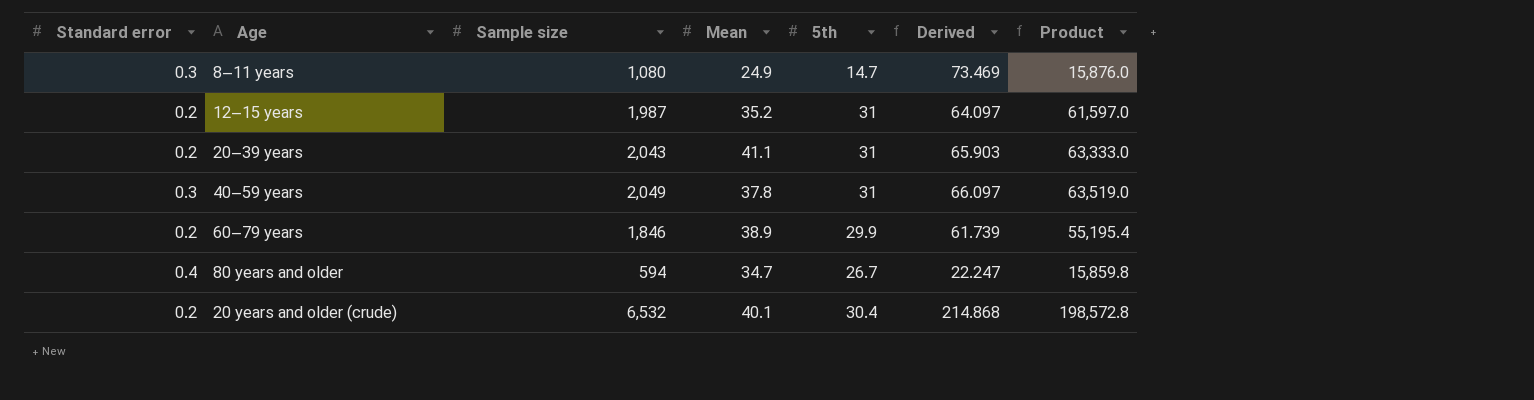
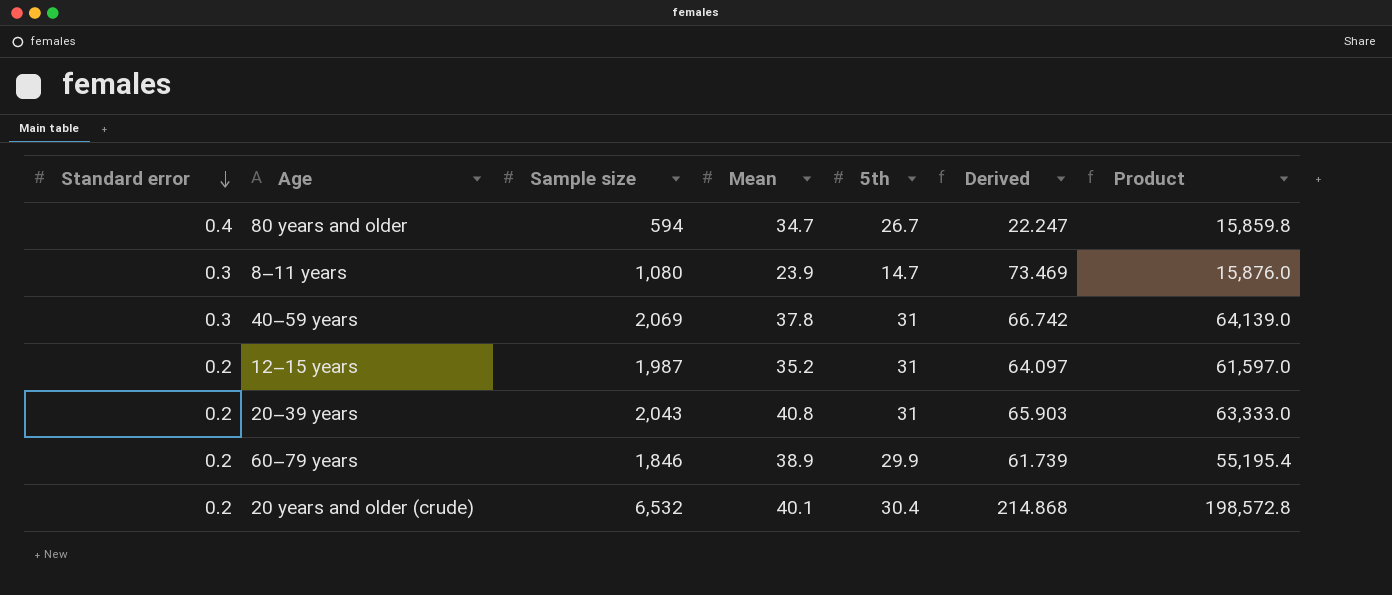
row order: none -> Standard error descending
8–11 years | Mean: 24.9 -> 23.9
40–59 years | Sample size: 2,049 -> 2,069
40–59 years | Derived: 66.097 -> 66.742
40–59 years | Product: 63,519.0 -> 64,139.0
20–39 years | Mean: 41.1 -> 40.8

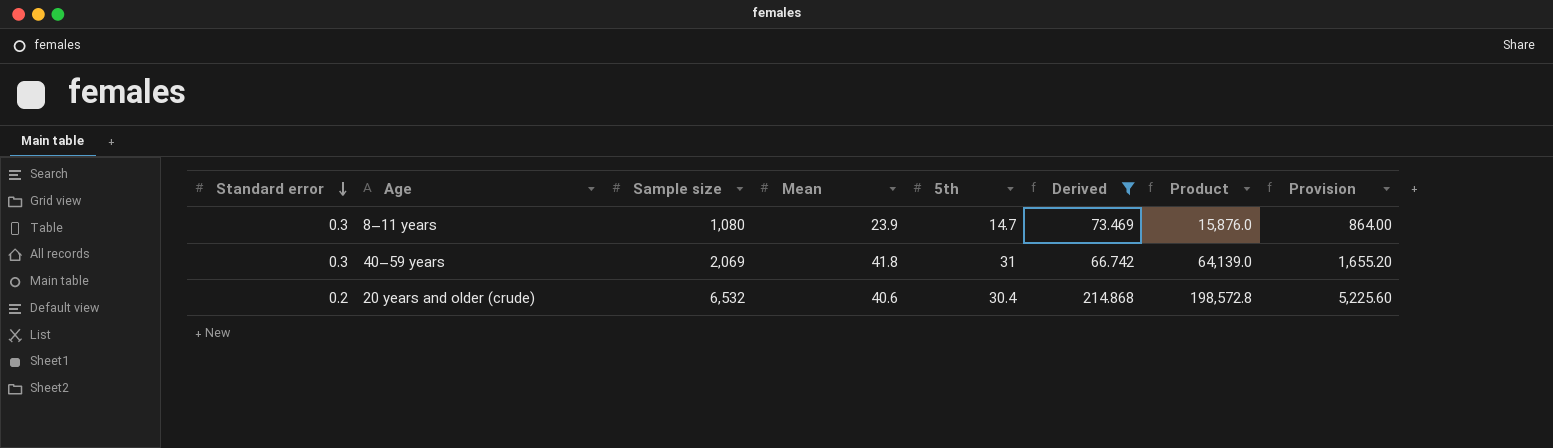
filter: none -> Derived >= 66.742
column Provision | formula: none -> [Sample size] * 0.8
40–59 years | Mean: 37.8 -> 41.8
20 years and older (crude) | Mean: 40.1 -> 40.6

